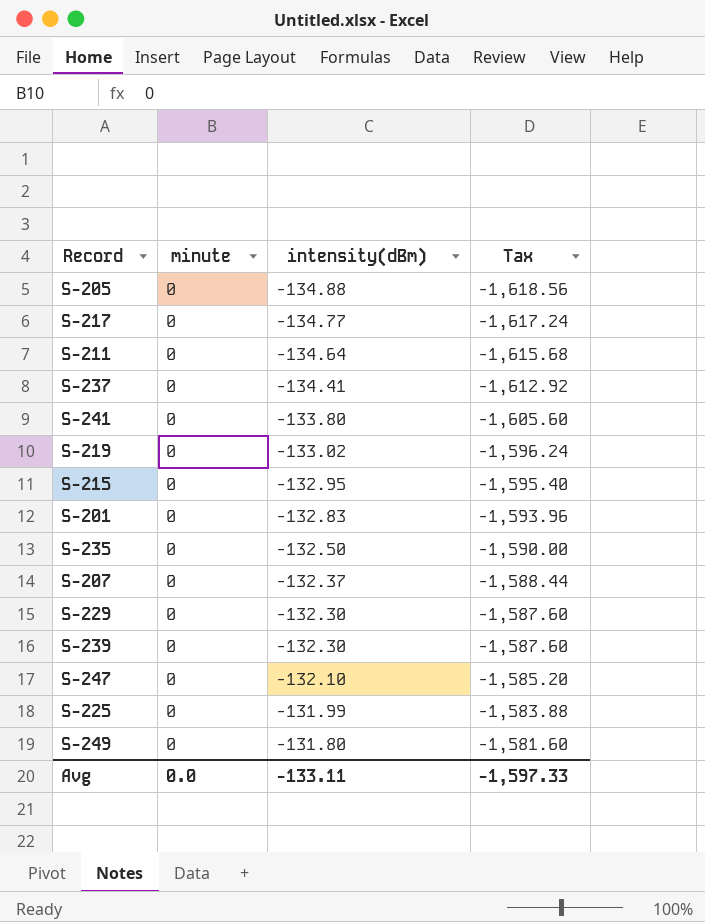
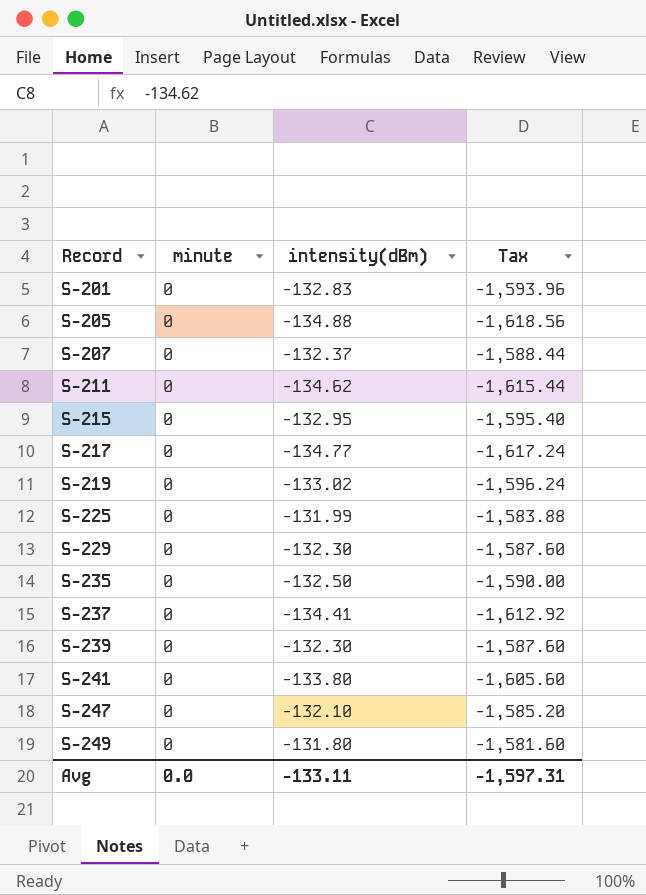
row order: intensity(dBm) ascending -> Record ascending
S-211 | intensity(dBm): -134.64 -> -134.62
S-211 | Tax: -1,615.68 -> -1,615.44
Avg | Tax: -1,597.33 -> -1,597.31

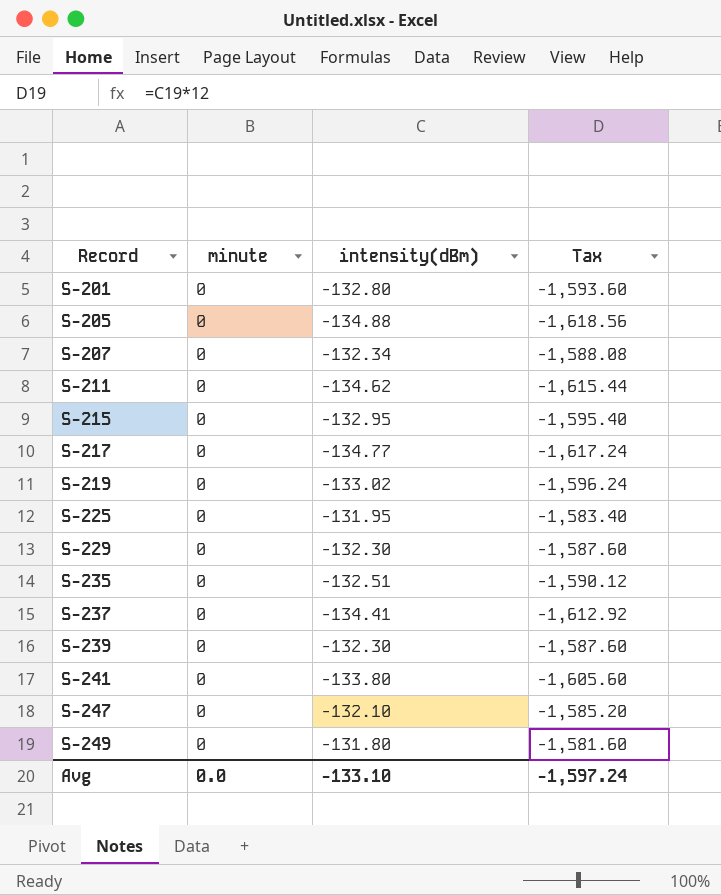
S-201 | intensity(dBm): -132.83 -> -132.80
S-201 | Tax: -1,593.96 -> -1,593.60
S-207 | intensity(dBm): -132.37 -> -132.34
S-207 | Tax: -1,588.44 -> -1,588.08
S-225 | intensity(dBm): -131.99 -> -131.95
S-225 | Tax: -1,583.88 -> -1,583.40
S-235 | intensity(dBm): -132.50 -> -132.51
S-235 | Tax: -1,590.00 -> -1,590.12
Avg | intensity(dBm): -133.11 -> -133.10
Avg | Tax: -1,597.31 -> -1,597.24

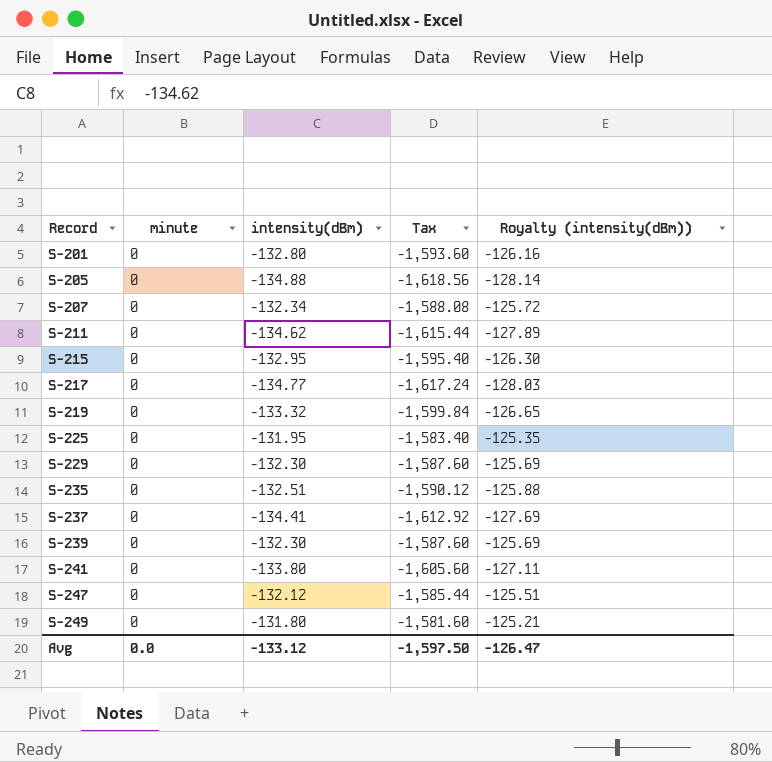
column Royalty (intensity(dBm)) | formula: none -> [intensity(dBm)] * 0.95
S-219 | intensity(dBm): -133.02 -> -133.32
S-219 | Tax: -1,596.24 -> -1,599.84
S-247 | intensity(dBm): -132.10 -> -132.12
S-247 | Tax: -1,585.20 -> -1,585.44
Avg | intensity(dBm): -133.10 -> -133.12
Avg | Tax: -1,597.24 -> -1,597.50

